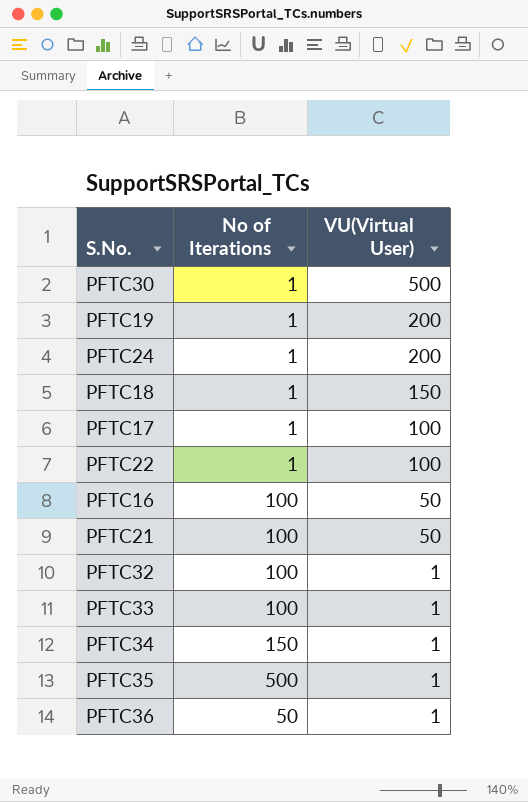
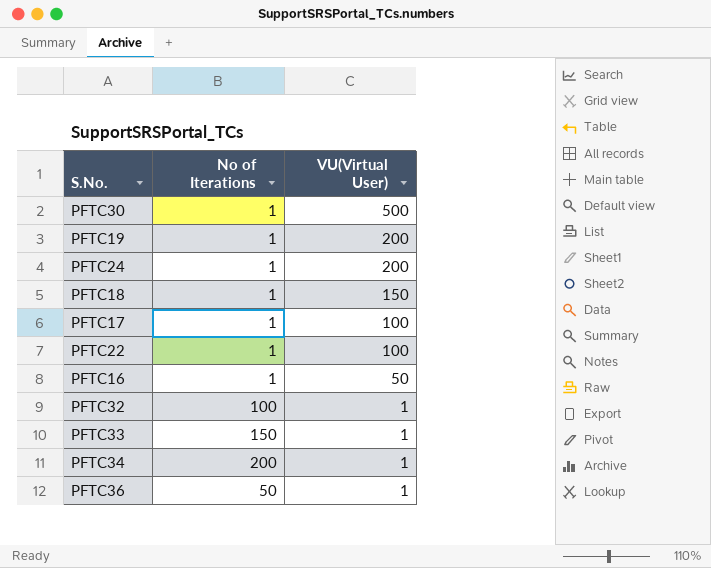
row PFTC21: 100 | 50 -> none
row PFTC35: 500 | 1 -> none
PFTC16 | No of Iterations: 100 -> 1
PFTC33 | No of Iterations: 100 -> 150
PFTC34 | No of Iterations: 150 -> 200

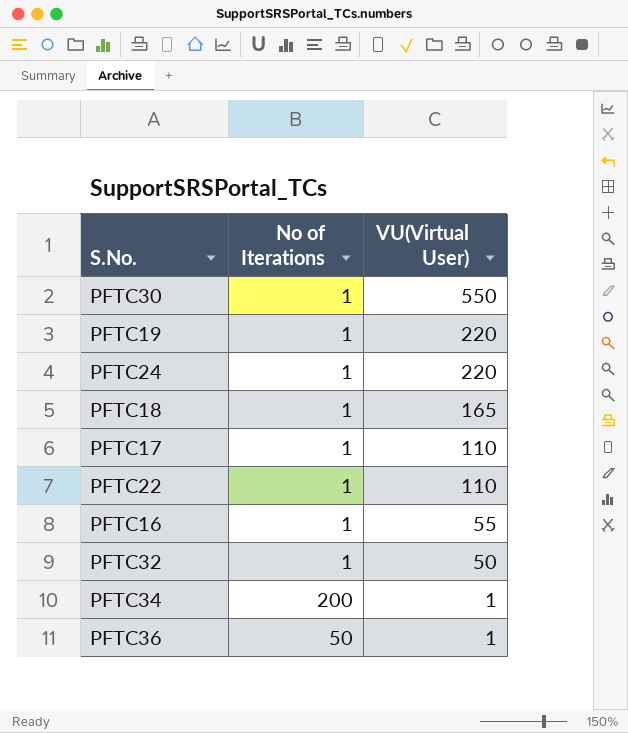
row PFTC33: 150 | 1 -> none
PFTC30 | VU(Virtual User): 500 -> 550
PFTC19 | VU(Virtual User): 200 -> 220
PFTC24 | VU(Virtual User): 200 -> 220
PFTC18 | VU(Virtual User): 150 -> 165
PFTC17 | VU(Virtual User): 100 -> 110
PFTC22 | VU(Virtual User): 100 -> 110
PFTC16 | VU(Virtual User): 50 -> 55
PFTC32 | No of Iterations: 100 -> 1
PFTC32 | VU(Virtual User): 1 -> 50

